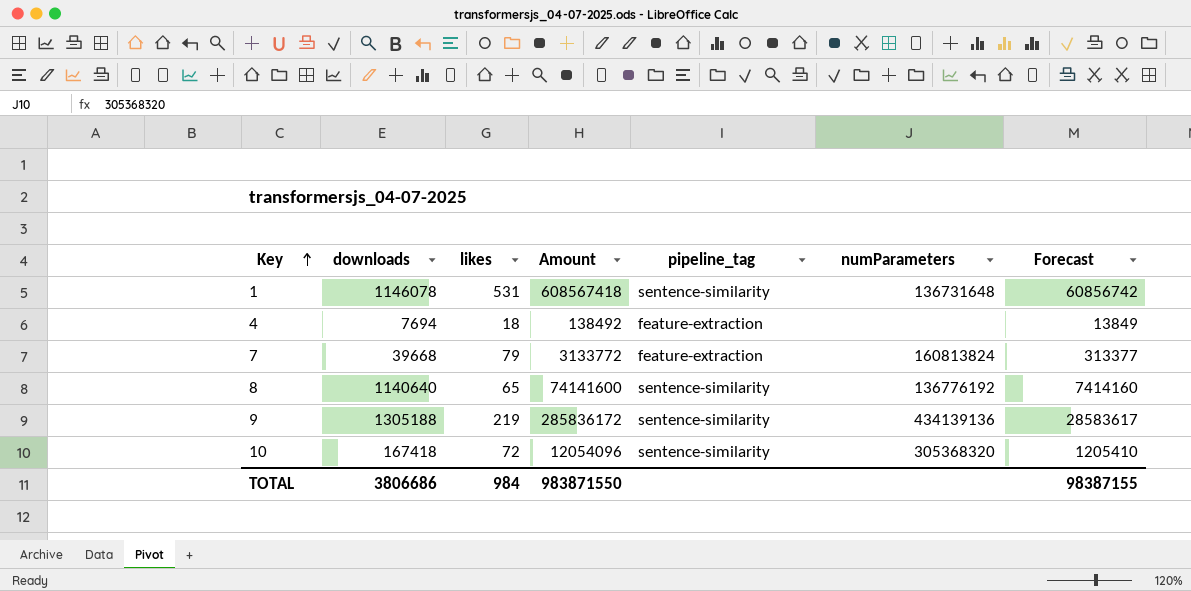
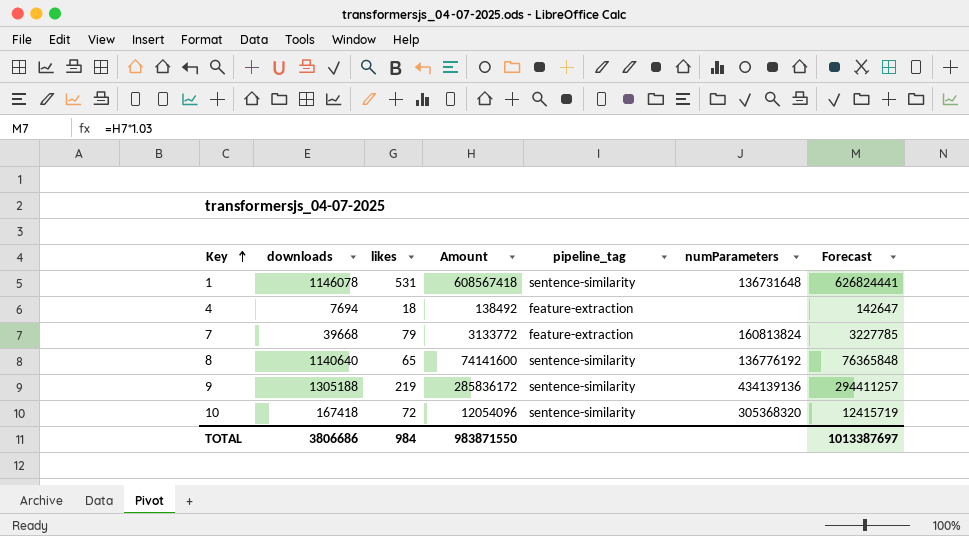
column Forecast | formula: [Amount] * 0.1 -> [Amount] * 1.03
TOTAL | Forecast: 98387155 -> 1013387697

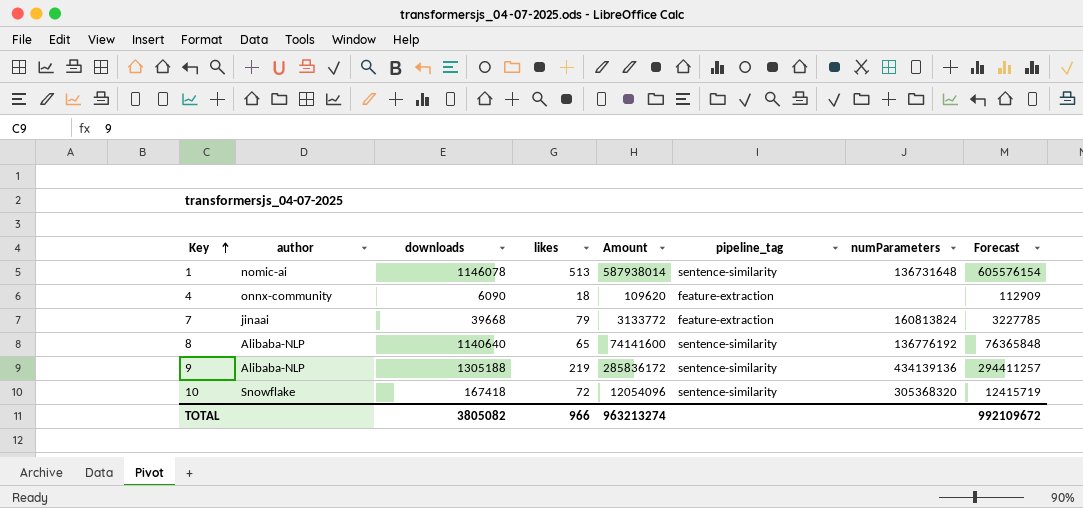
column author | position: none -> 2
1 | likes: 531 -> 513
1 | Amount: 608567418 -> 587938014
1 | Forecast: 626824441 -> 605576154
4 | downloads: 7694 -> 6090
4 | Amount: 138492 -> 109620
4 | Forecast: 142647 -> 112909
TOTAL | downloads: 3806686 -> 3805082
TOTAL | likes: 984 -> 966
TOTAL | Amount: 983871550 -> 963213274
TOTAL | Forecast: 1013387697 -> 992109672

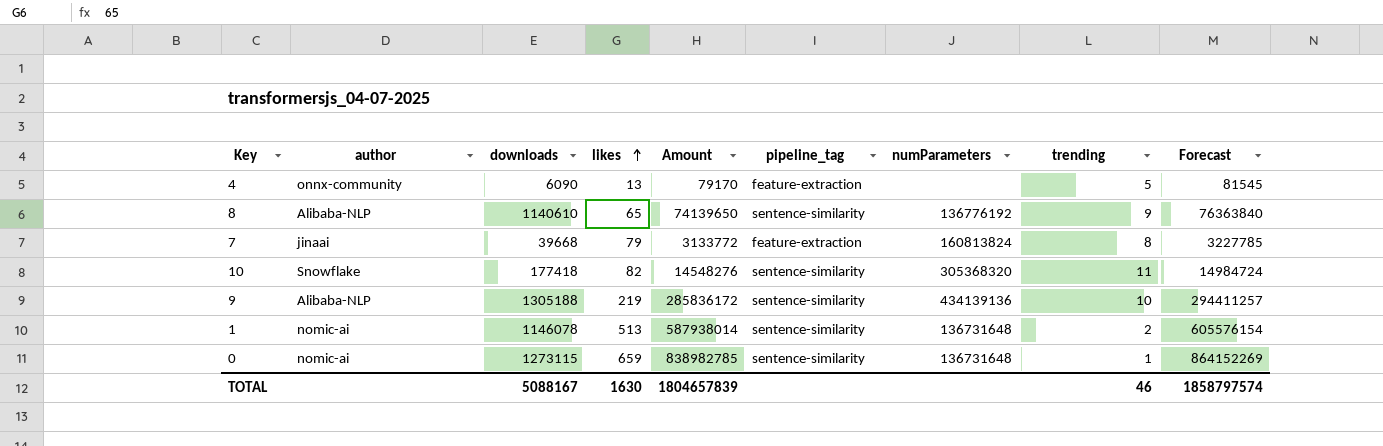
row order: Key ascending -> likes ascending
column trending | position: none -> 8
4 | likes: 18 -> 13
4 | Amount: 109620 -> 79170
4 | Forecast: 112909 -> 81545
8 | downloads: 1140640 -> 1140610
8 | Amount: 74141600 -> 74139650
8 | Forecast: 76365848 -> 76363840
10 | downloads: 167418 -> 177418
10 | likes: 72 -> 82
10 | Amount: 12054096 -> 14548276
10 | Forecast: 12415719 -> 14984724
row 0: none -> nomic-ai | 1273115 | 659 | 838982785 | sentence-similarity | 136731648 | 1 | 864152269
TOTAL | downloads: 3805082 -> 5088167
TOTAL | likes: 966 -> 1630
TOTAL | Amount: 963213274 -> 1804657839
TOTAL | Forecast: 992109672 -> 1858797574

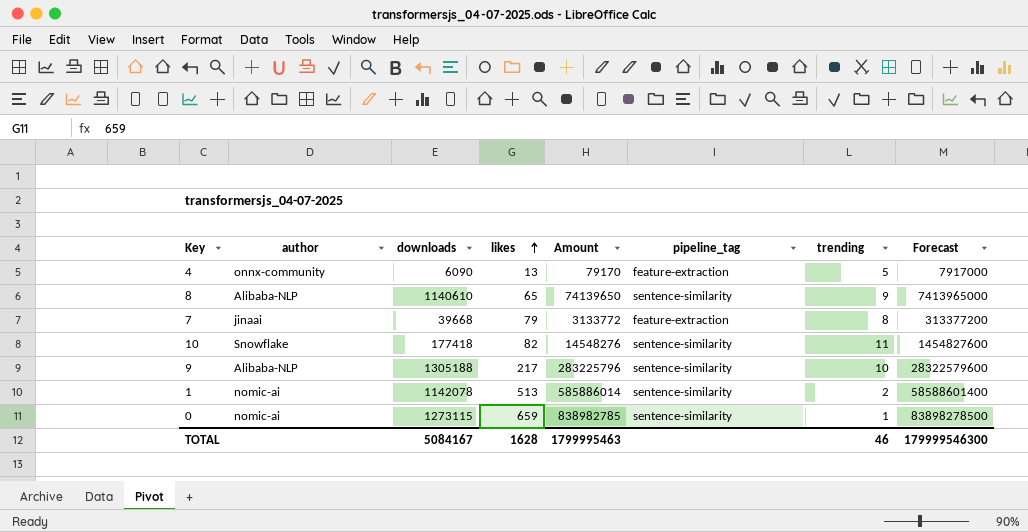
column numParameters | position: 7 -> none
column Forecast | formula: [Amount] * 1.03 -> [Amount] * 100
9 | likes: 219 -> 217
9 | Amount: 285836172 -> 283225796
1 | downloads: 1146078 -> 1142078
1 | Amount: 587938014 -> 585886014
TOTAL | downloads: 5088167 -> 5084167
TOTAL | likes: 1630 -> 1628
TOTAL | Amount: 1804657839 -> 1799995463
TOTAL | Forecast: 1858797574 -> 179999546300

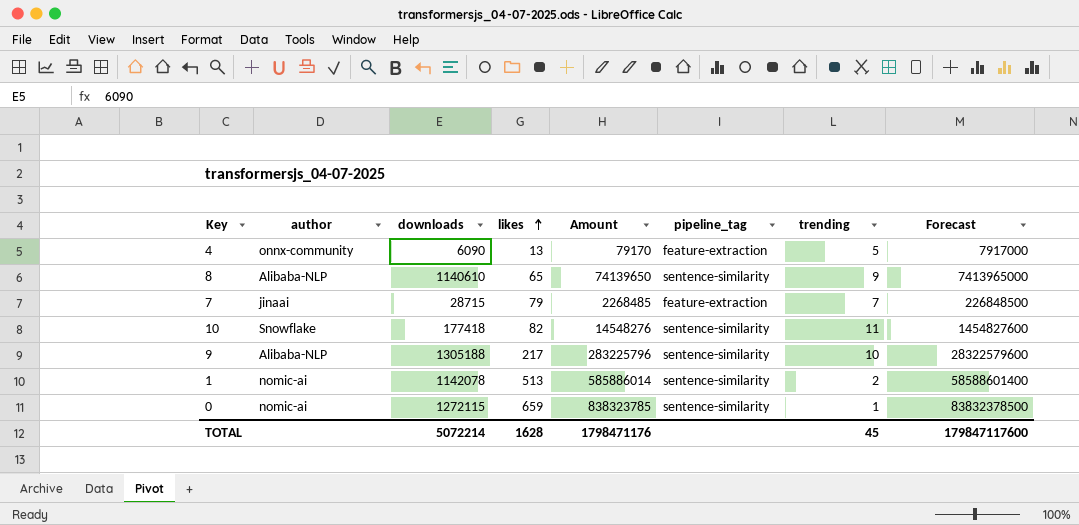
7 | downloads: 39668 -> 28715
7 | Amount: 3133772 -> 2268485
7 | trending: 8 -> 7
7 | Forecast: 313377200 -> 226848500
0 | downloads: 1273115 -> 1272115
0 | Amount: 838982785 -> 838323785
0 | Forecast: 83898278500 -> 83832378500
TOTAL | downloads: 5084167 -> 5072214
TOTAL | Amount: 1799995463 -> 1798471176
TOTAL | trending: 46 -> 45
TOTAL | Forecast: 179999546300 -> 179847117600

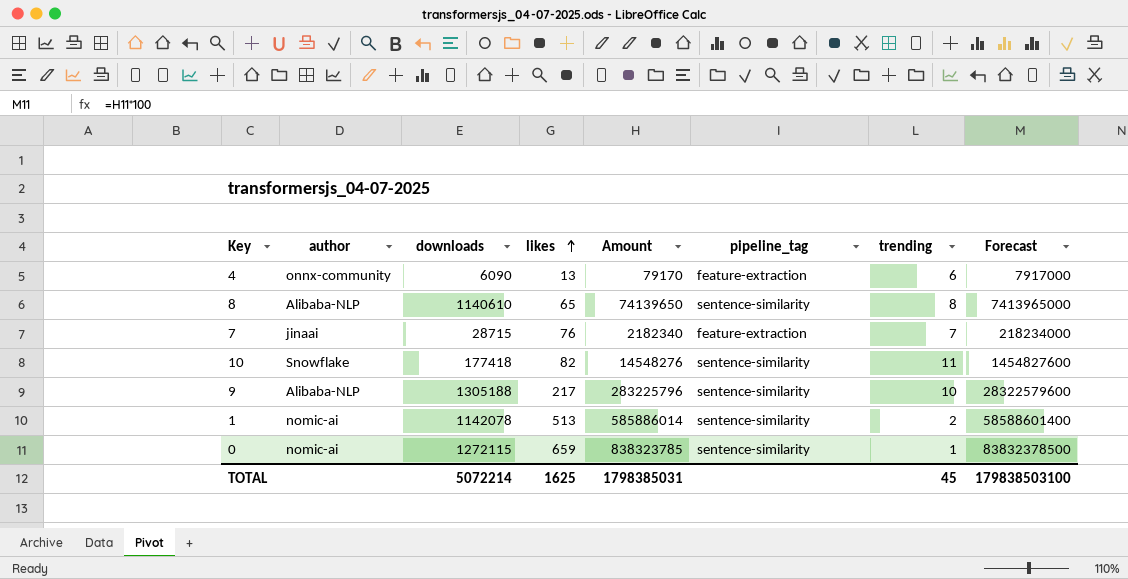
4 | trending: 5 -> 6
8 | trending: 9 -> 8
7 | likes: 79 -> 76
7 | Amount: 2268485 -> 2182340
7 | Forecast: 226848500 -> 218234000
TOTAL | likes: 1628 -> 1625
TOTAL | Amount: 1798471176 -> 1798385031
TOTAL | Forecast: 179847117600 -> 179838503100

